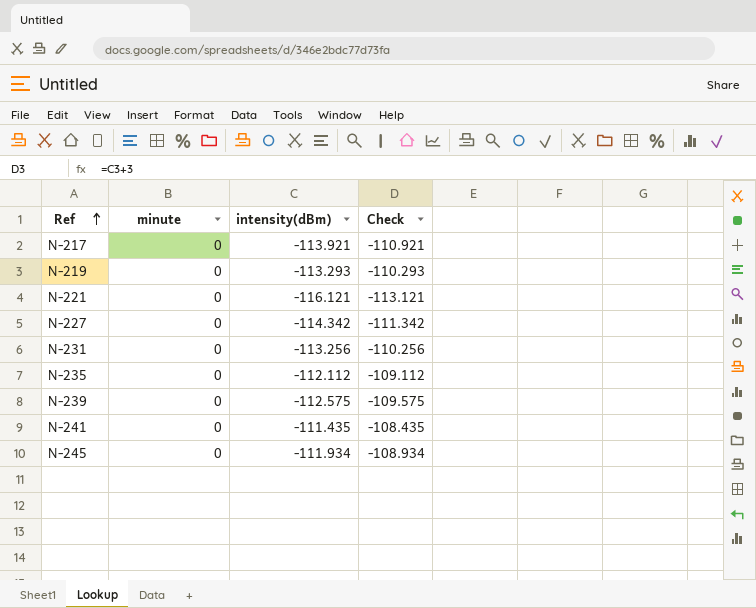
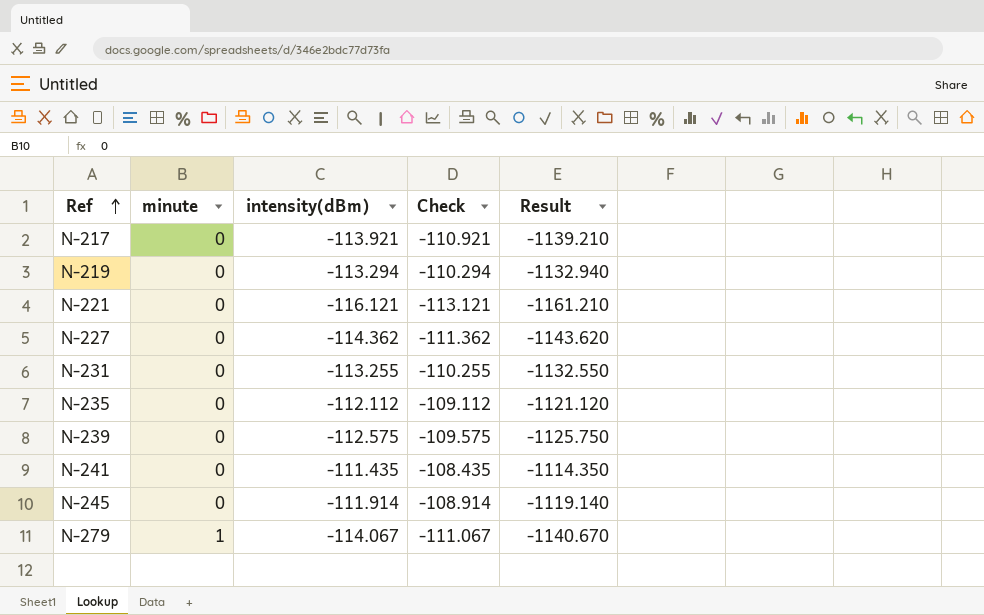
column Result | formula: none -> [intensity(dBm)] * 10
N-219 | intensity(dBm): -113.293 -> -113.294
N-219 | Check: -110.293 -> -110.294
N-227 | intensity(dBm): -114.342 -> -114.362
N-227 | Check: -111.342 -> -111.362
N-231 | intensity(dBm): -113.256 -> -113.255
N-231 | Check: -110.256 -> -110.255
N-245 | intensity(dBm): -111.934 -> -111.914
N-245 | Check: -108.934 -> -108.914
row N-279: none -> 1 | -114.067 | -111.067 | -1140.670

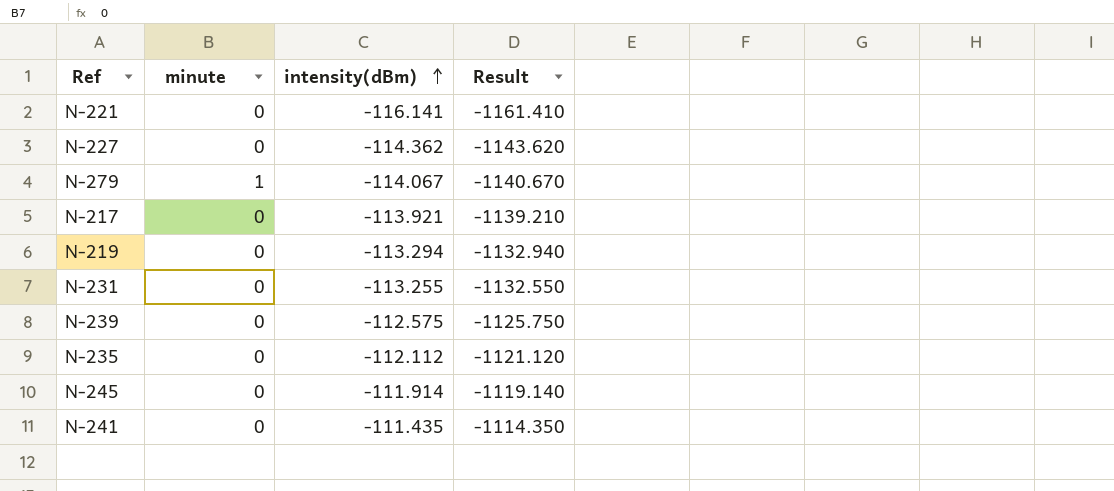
row order: Ref ascending -> intensity(dBm) ascending
column Check | formula: [intensity(dBm)] + 3 -> none
N-221 | intensity(dBm): -116.121 -> -116.141
N-221 | Result: -1161.210 -> -1161.410

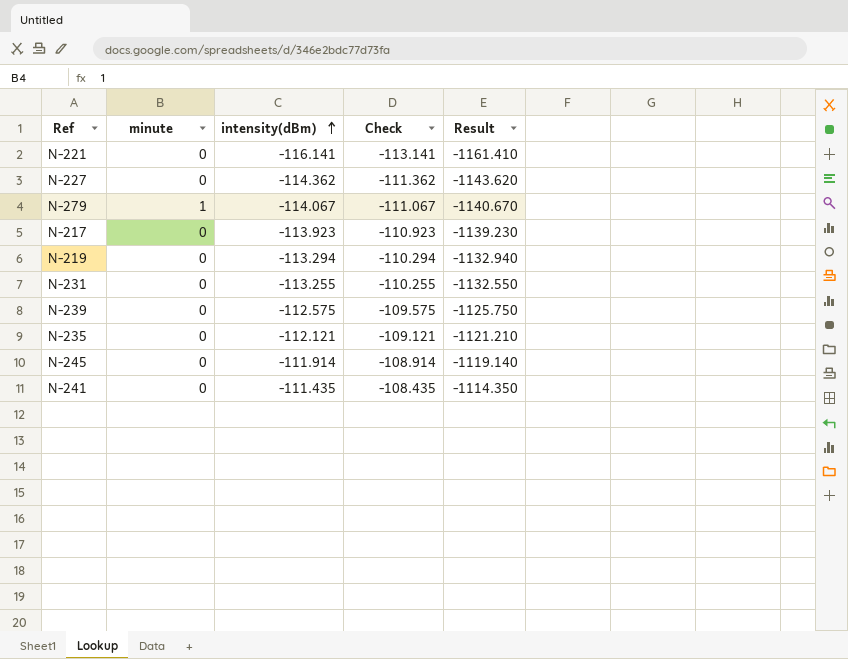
column Check | formula: none -> [intensity(dBm)] + 3
N-217 | intensity(dBm): -113.921 -> -113.923
N-217 | Result: -1139.210 -> -1139.230
N-235 | intensity(dBm): -112.112 -> -112.121
N-235 | Result: -1121.120 -> -1121.210

